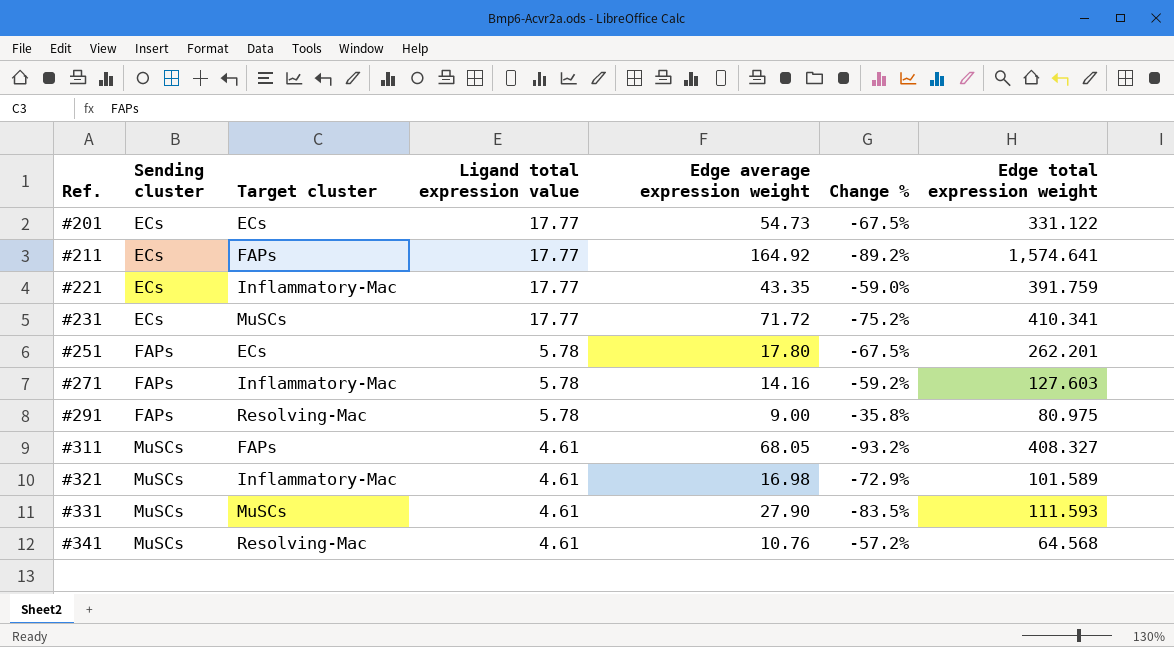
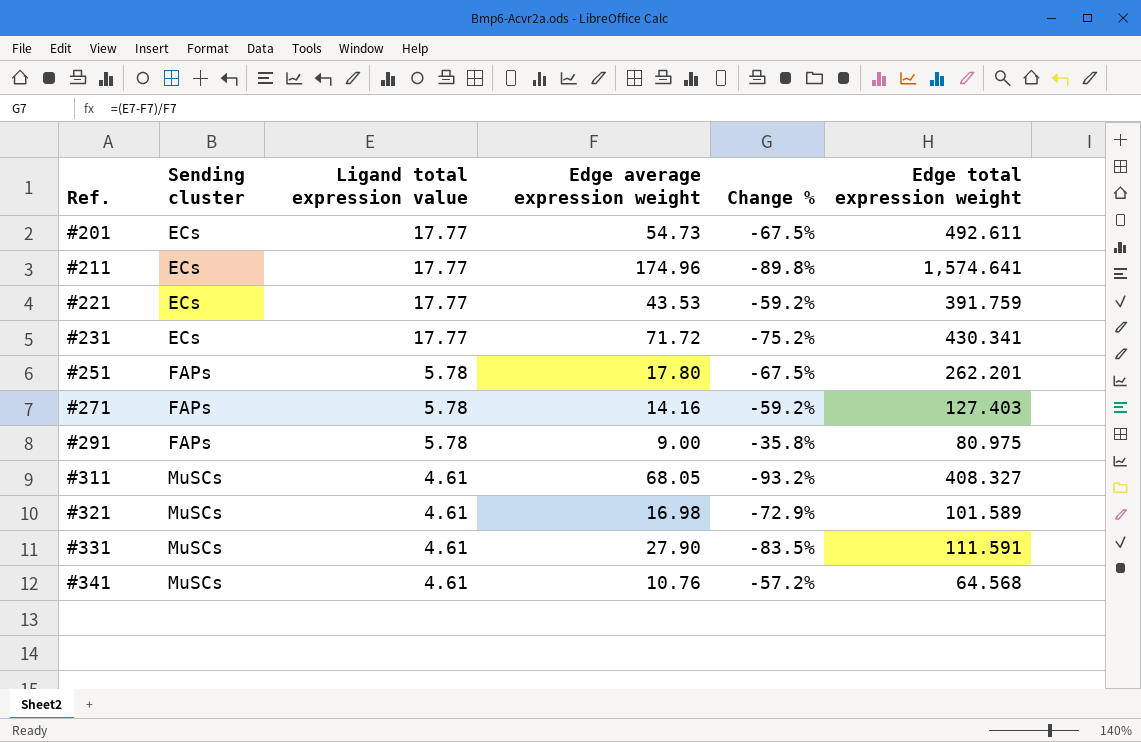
column Target cluster | position: 3 -> none
#201 | Edge total expression weight: 331.122 -> 492.611
#211 | Edge average expression weight: 164.92 -> 174.96
#211 | Change %: -89.2% -> -89.8%
#221 | Edge average expression weight: 43.35 -> 43.53
#221 | Change %: -59.0% -> -59.2%
#231 | Edge total expression weight: 410.341 -> 430.341
#271 | Edge total expression weight: 127.603 -> 127.403
#331 | Edge total expression weight: 111.593 -> 111.591

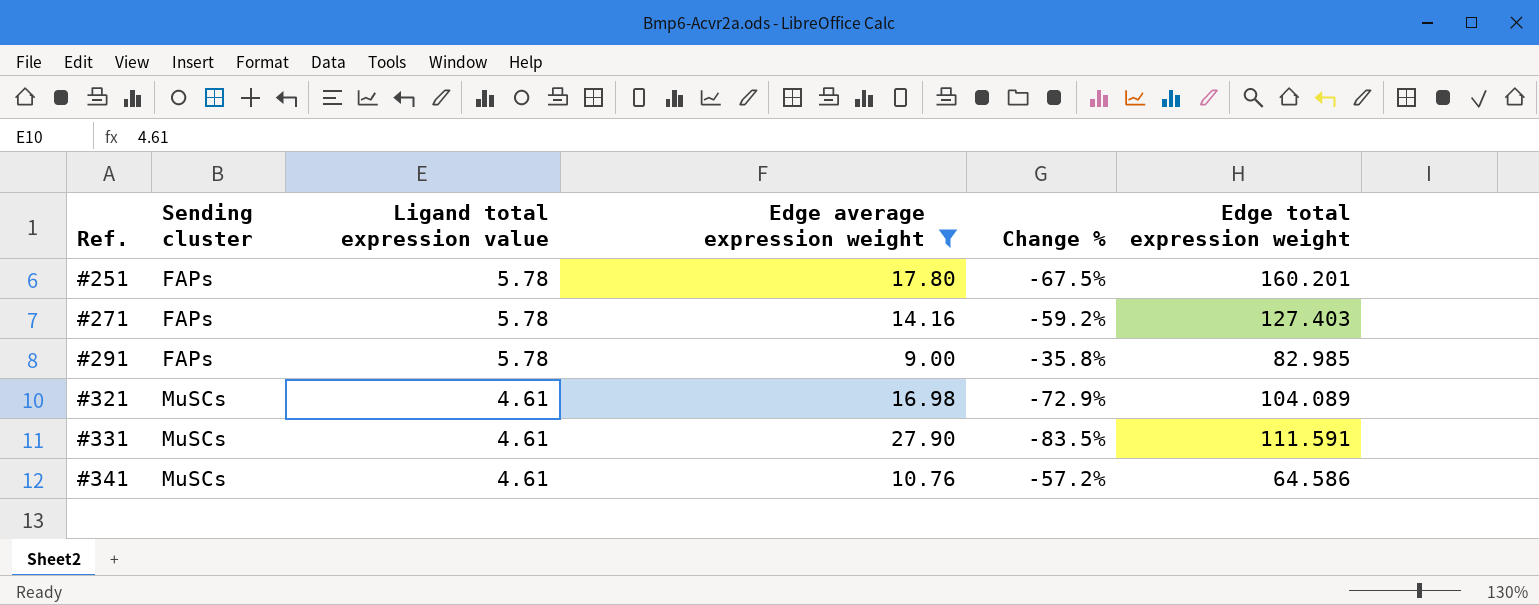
filter: none -> Edge average expression weight <= 27.90
#251 | Edge total expression weight: 262.201 -> 160.201
#291 | Edge total expression weight: 80.975 -> 82.985
#321 | Edge total expression weight: 101.589 -> 104.089
#341 | Edge total expression weight: 64.568 -> 64.586

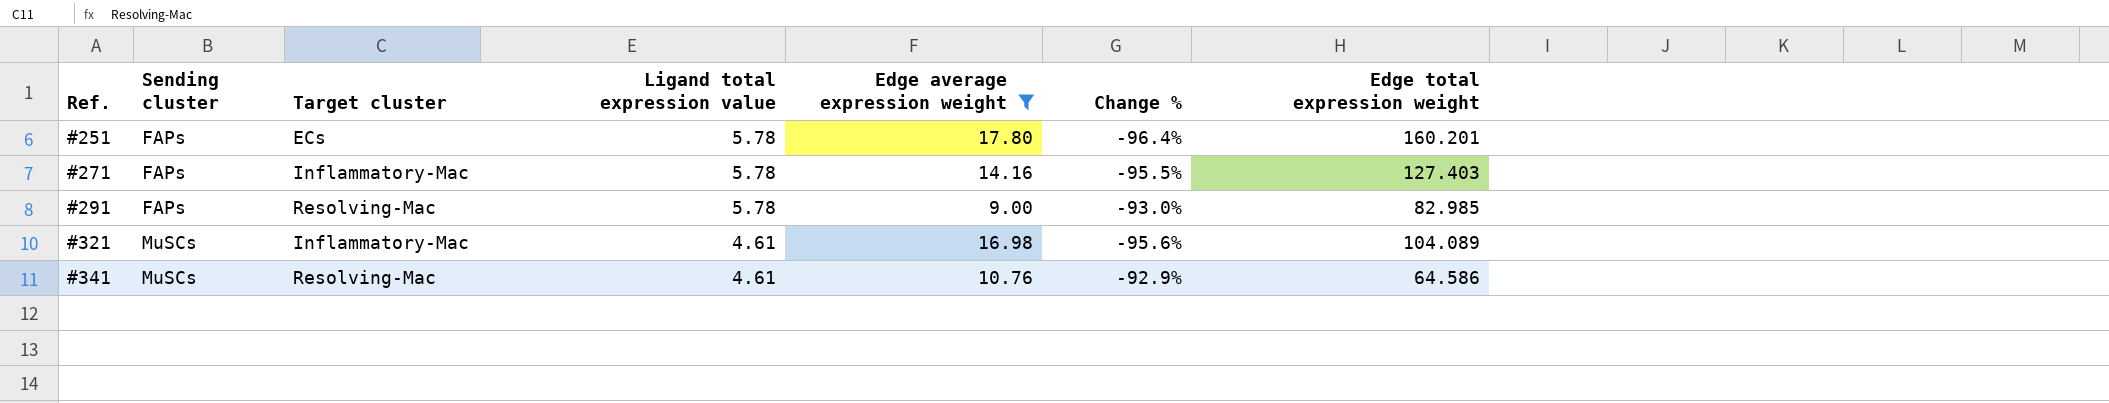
column Target cluster | position: none -> 3
column Change % | formula: ([Ligand total expression value] - [Edge average expression weight]) / [Edge average expression weight] -> ([Ligand total expression value] - [Edge total expression weight]) / [Edge total expression weight]
row #331: MuSCs | 4.61 | 27.90 | -83.5% | 111.591 -> none

